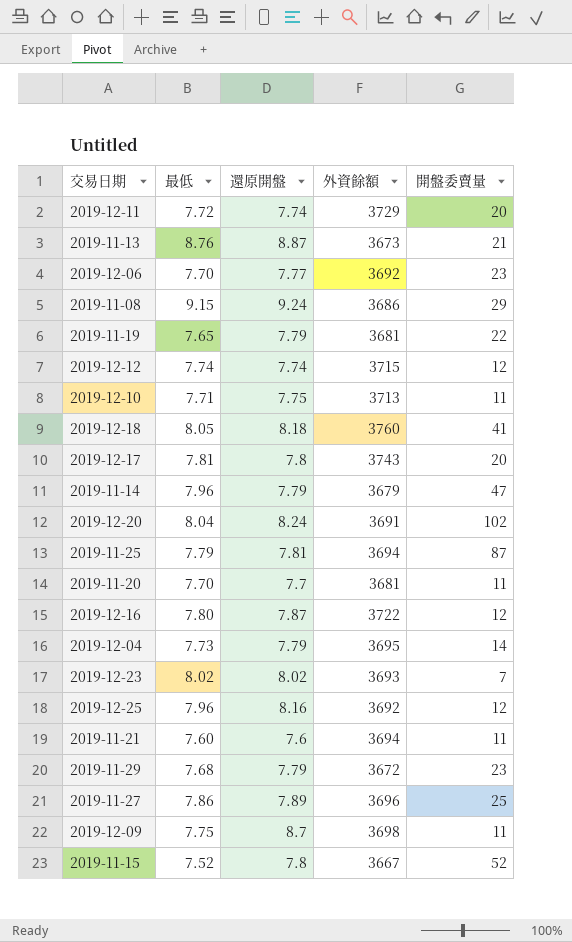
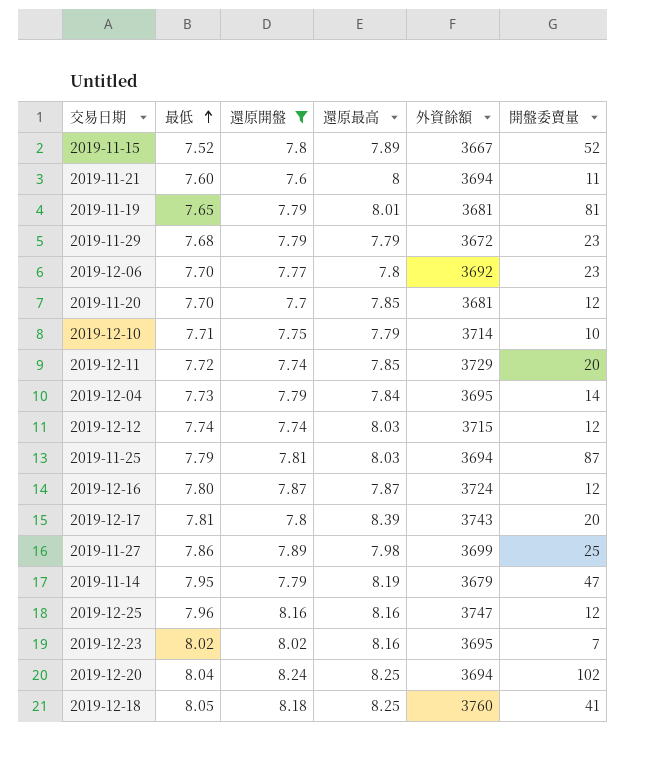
filter: none -> 還原開盤 <= 8.24
row order: none -> 最低 ascending
column 還原最高 | position: none -> 4
2019-11-19 | 開盤委賣量: 22 -> 81
2019-11-20 | 開盤委賣量: 11 -> 12
2019-12-10 | 外資餘額: 3713 -> 3714
2019-12-10 | 開盤委賣量: 11 -> 10
2019-12-16 | 外資餘額: 3722 -> 3724
2019-11-27 | 外資餘額: 3696 -> 3699
2019-11-14 | 最低: 7.96 -> 7.95
2019-12-25 | 外資餘額: 3692 -> 3747
2019-12-23 | 外資餘額: 3693 -> 3695
2019-12-20 | 外資餘額: 3691 -> 3694

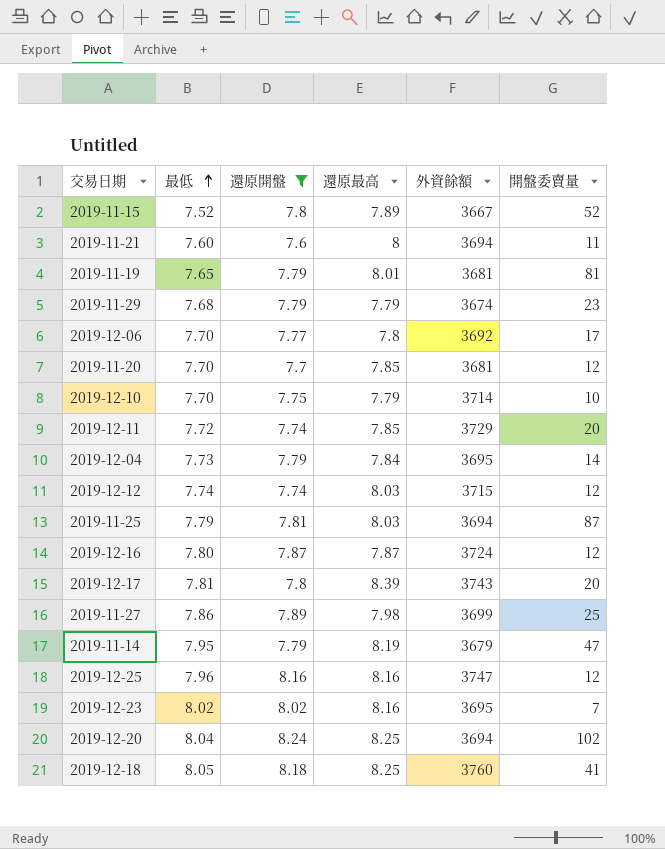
2019-11-29 | 外資餘額: 3672 -> 3674
2019-12-06 | 開盤委賣量: 23 -> 17
2019-12-10 | 最低: 7.71 -> 7.70

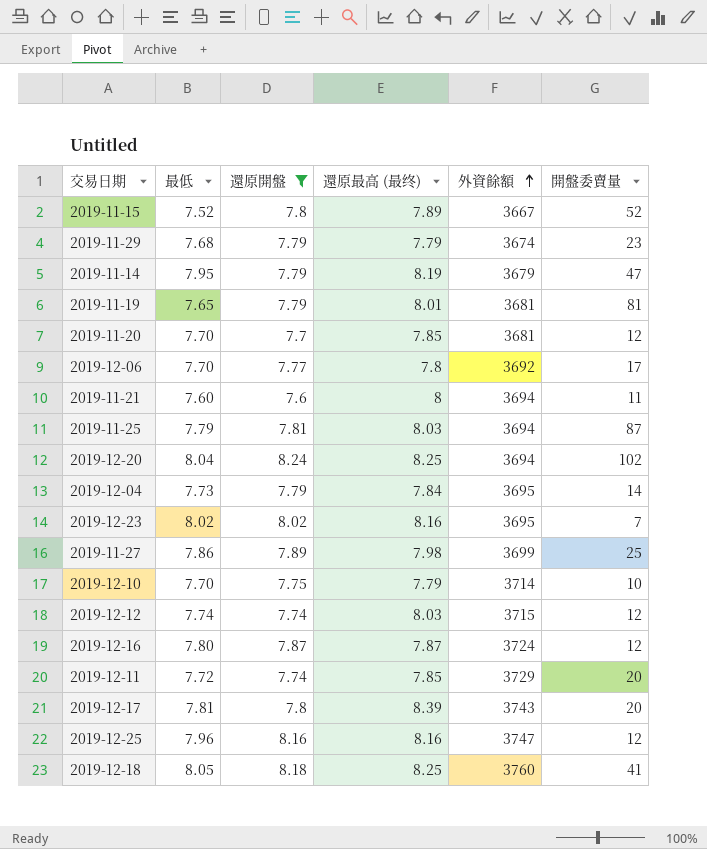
row order: 最低 ascending -> 外資餘額 ascending
column name: 還原最高 -> 還原最高 (最终)

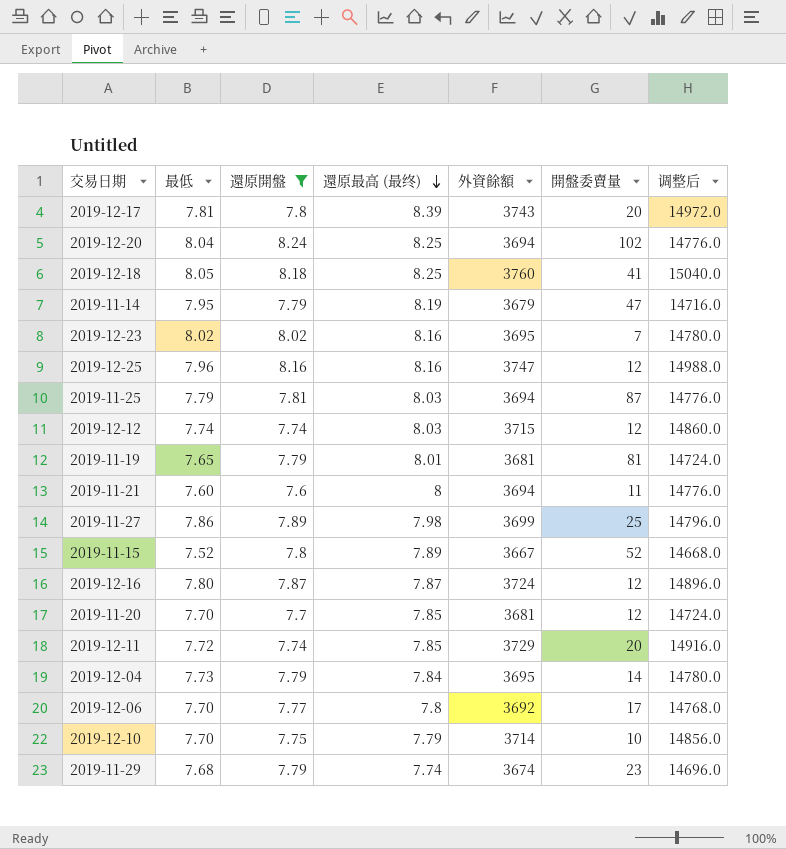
row order: 外資餘額 ascending -> 還原最高 (最终) descending
column 调整后 | formula: none -> [外資餘額] * 4
2019-11-29 | 還原最高 (最终): 7.79 -> 7.74

